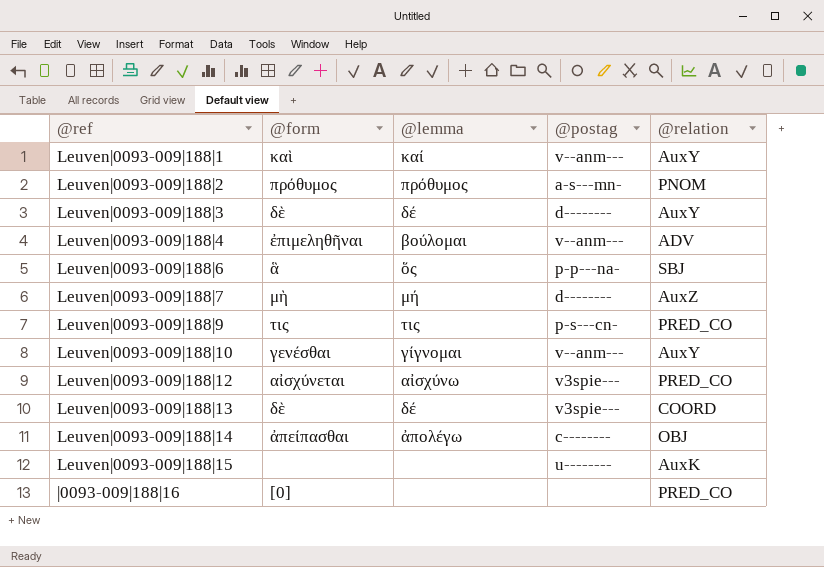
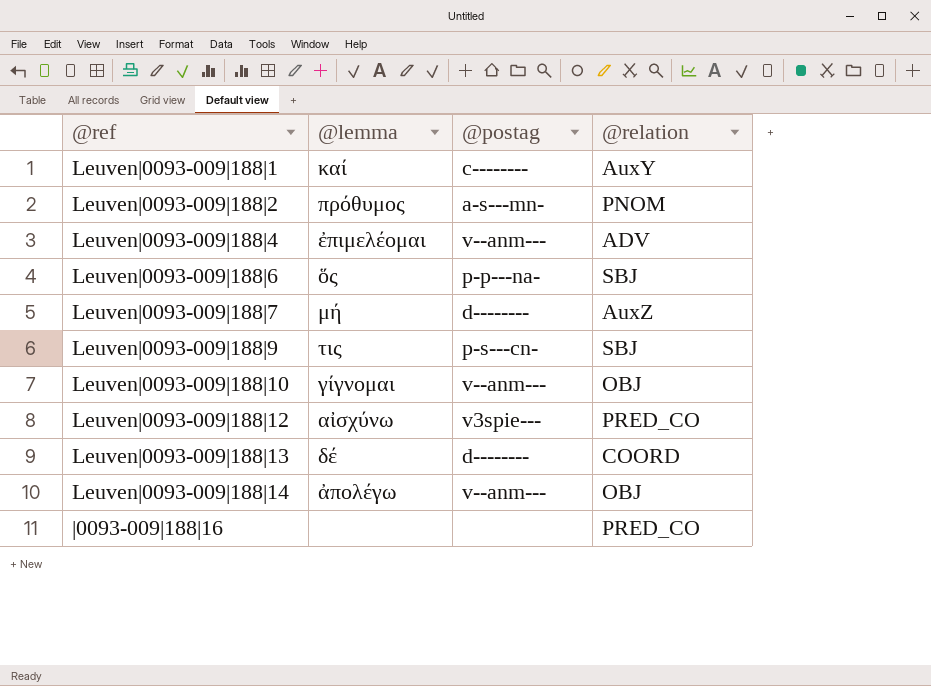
column @form | position: 2 -> none
row Leuven|0093-009|188|3: δὲ | δέ | d-------- | AuxY -> none
row Leuven|0093-009|188|15: none | none | u-------- | AuxK -> none
Leuven|0093-009|188|1 | @postag: v--anm--- -> c--------
Leuven|0093-009|188|4 | @lemma: βούλομαι -> ἐπιμελέομαι
Leuven|0093-009|188|9 | @relation: PRED_CO -> SBJ
Leuven|0093-009|188|10 | @relation: AuxY -> OBJ
Leuven|0093-009|188|13 | @postag: v3spie--- -> d--------
Leuven|0093-009|188|14 | @postag: c-------- -> v--anm---

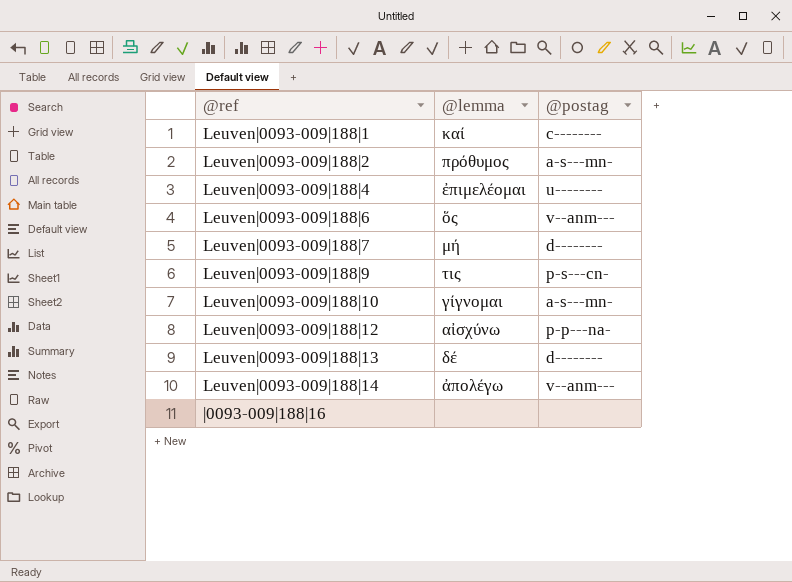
column @relation | position: 4 -> none
Leuven|0093-009|188|4 | @postag: v--anm--- -> u--------
Leuven|0093-009|188|6 | @postag: p-p---na- -> v--anm---
Leuven|0093-009|188|10 | @postag: v--anm--- -> a-s---mn-
Leuven|0093-009|188|12 | @postag: v3spie--- -> p-p---na-

